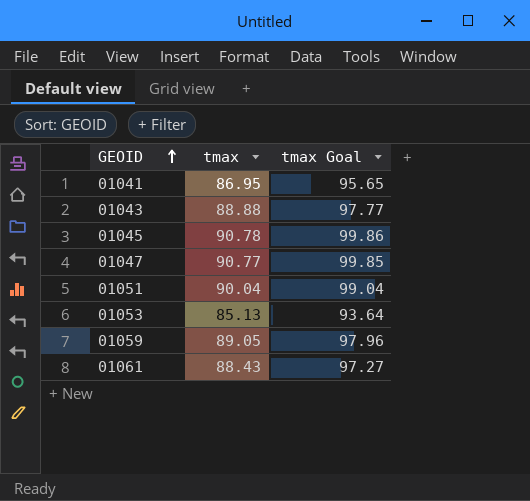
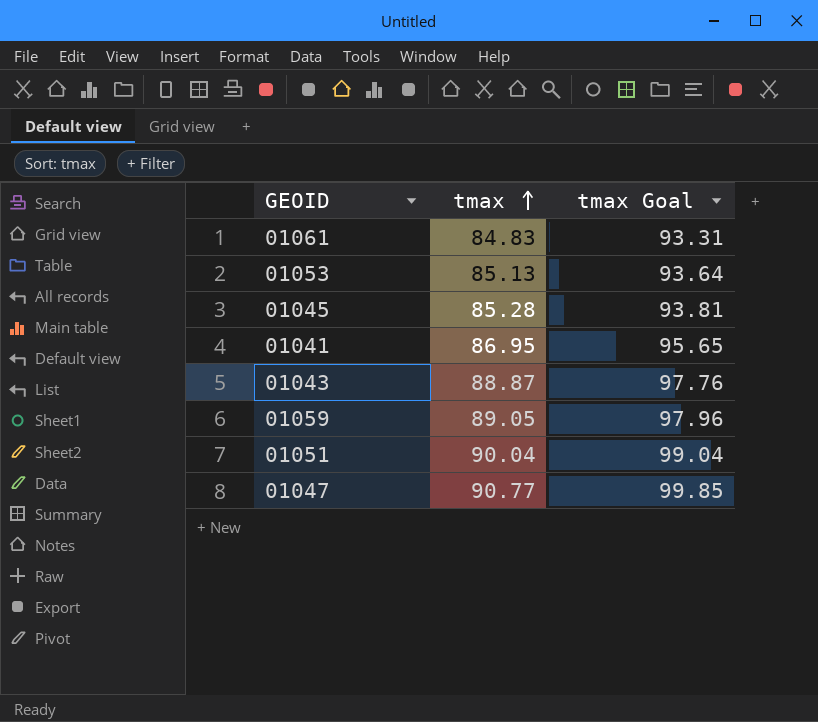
row order: GEOID ascending -> tmax ascending
01061 | tmax: 88.43 -> 84.83
01061 | tmax Goal: 97.27 -> 93.31
01045 | tmax: 90.78 -> 85.28
01045 | tmax Goal: 99.86 -> 93.81
01043 | tmax: 88.88 -> 88.87
01043 | tmax Goal: 97.77 -> 97.76

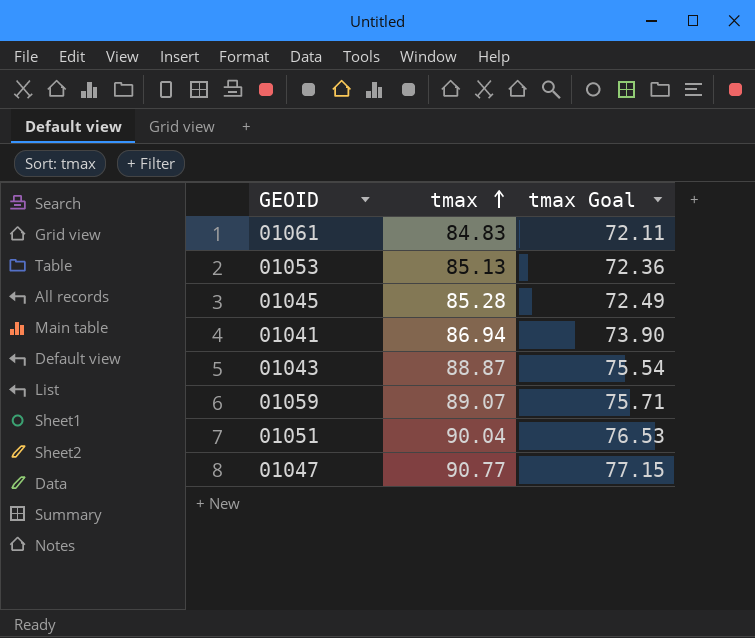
column tmax Goal | formula: [tmax] * 1.1 -> [tmax] * 0.85
01041 | tmax: 86.95 -> 86.94
01059 | tmax: 89.05 -> 89.07

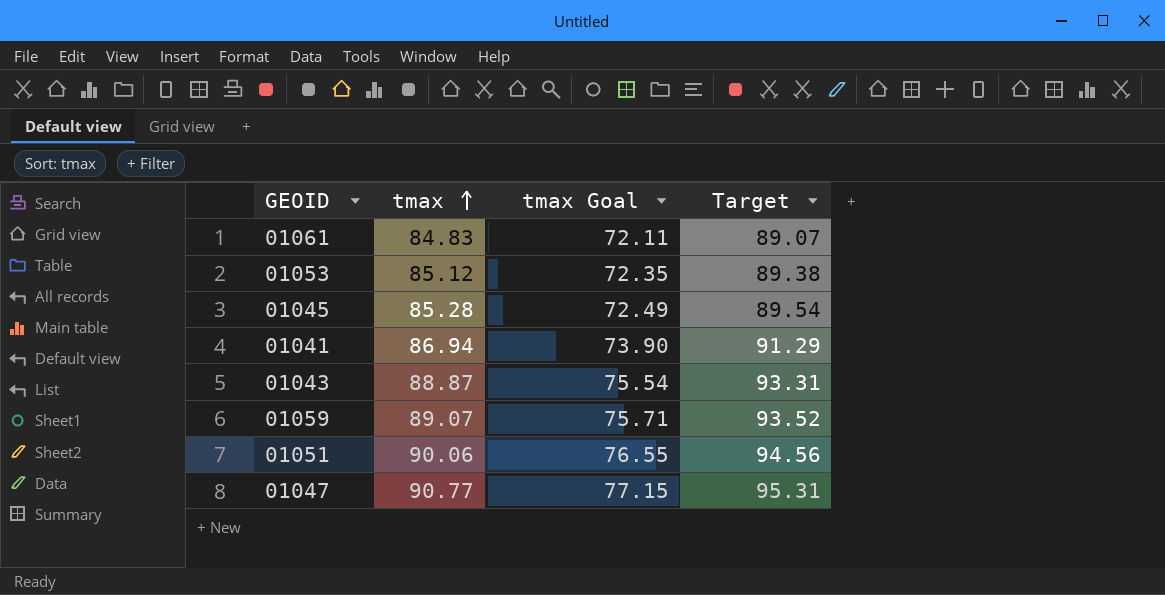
column Target | formula: none -> [tmax] * 1.05
01053 | tmax: 85.13 -> 85.12
01053 | tmax Goal: 72.36 -> 72.35
01051 | tmax: 90.04 -> 90.06
01051 | tmax Goal: 76.53 -> 76.55

